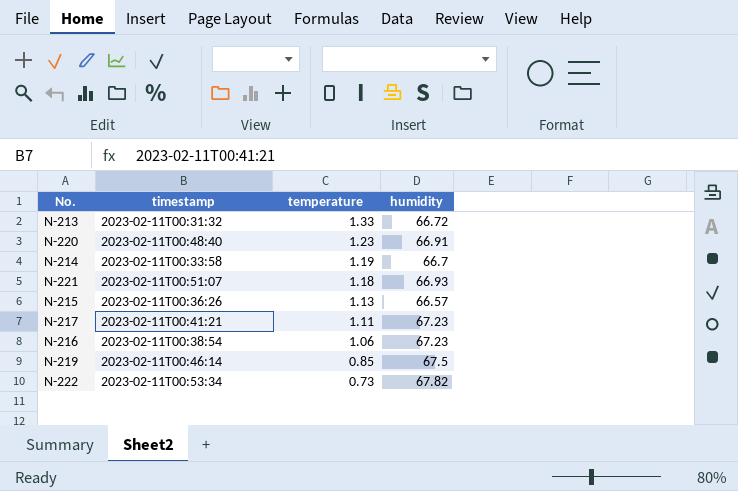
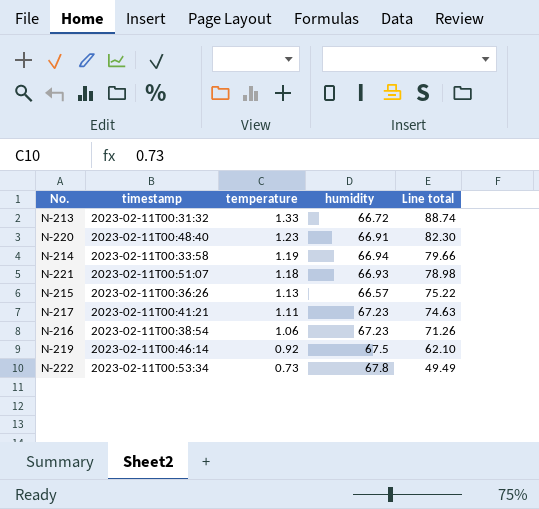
column Line total | formula: none -> [temperature] * [humidity]
N-214 | humidity: 66.7 -> 66.94
N-219 | temperature: 0.85 -> 0.92
N-222 | humidity: 67.82 -> 67.8

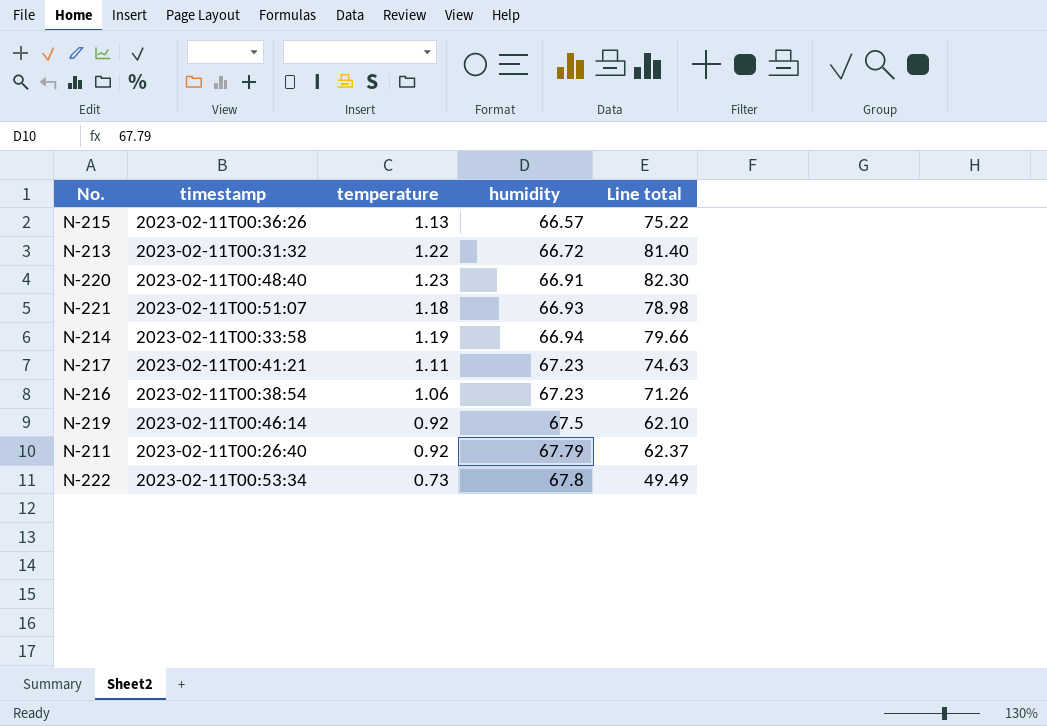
row order: temperature descending -> humidity ascending
N-213 | temperature: 1.33 -> 1.22
N-213 | Line total: 88.74 -> 81.40
row N-211: none -> 2023-02-11T00:26:40 | 0.92 | 67.79 | 62.37

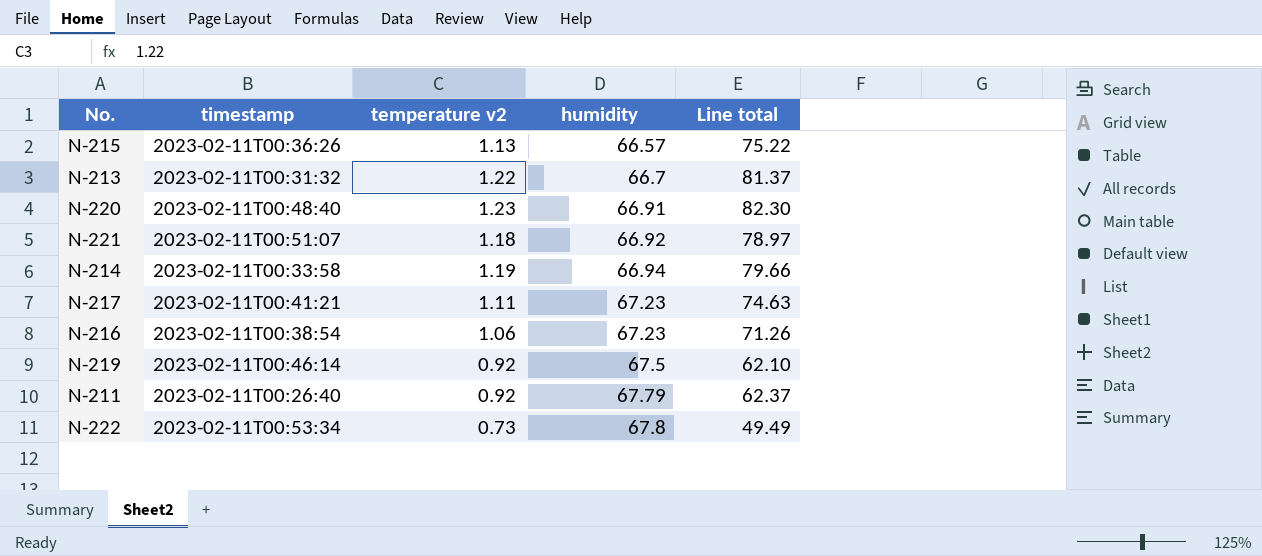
column name: temperature -> temperature v2
N-213 | humidity: 66.72 -> 66.7
N-213 | Line total: 81.40 -> 81.37
N-221 | humidity: 66.93 -> 66.92
N-221 | Line total: 78.98 -> 78.97

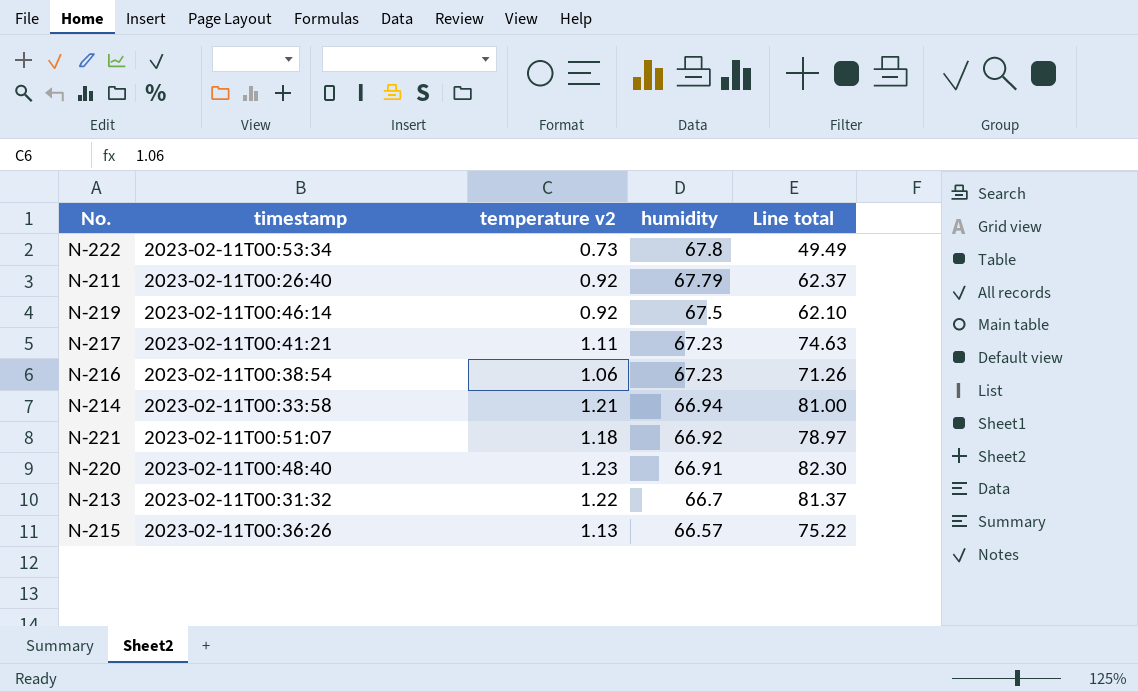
row order: humidity ascending -> humidity descending
N-214 | temperature v2: 1.19 -> 1.21
N-214 | Line total: 79.66 -> 81.00

